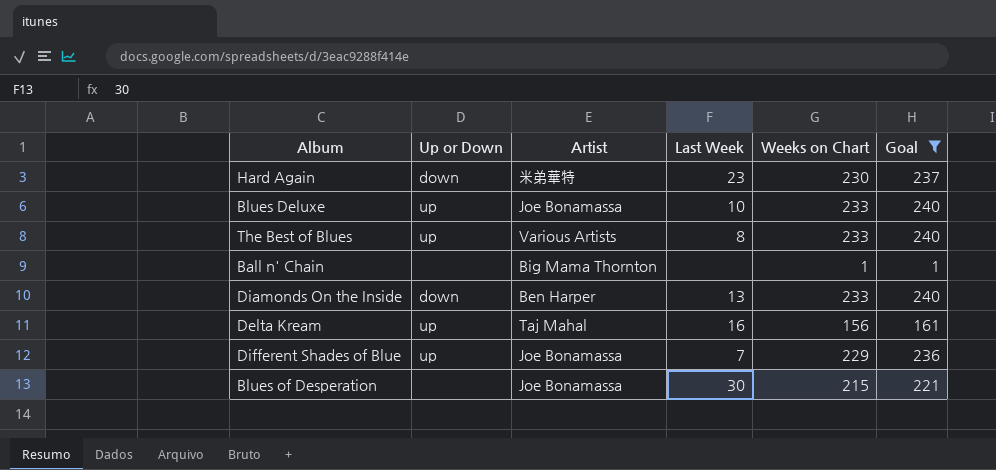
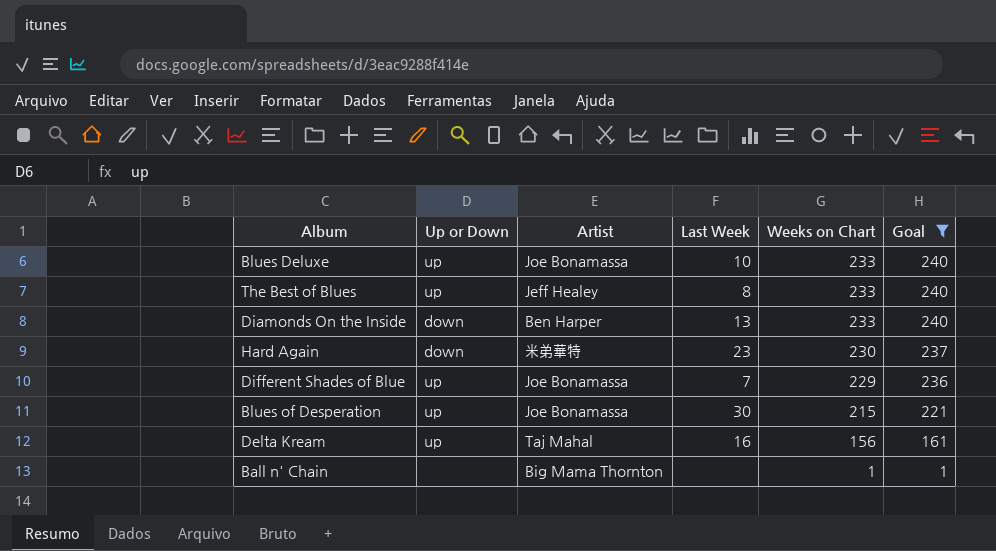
row order: none -> Weeks on Chart descending
The Best of Blues | Artist: Various Artists -> Jeff Healey
Blues of Desperation | Up or Down: none -> up

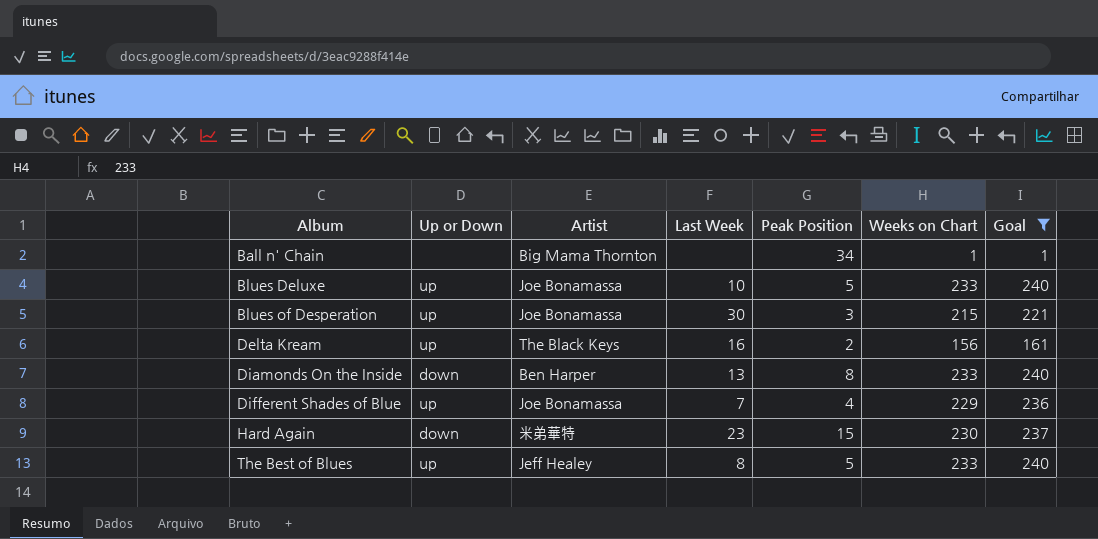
row order: Weeks on Chart descending -> Album ascending
column Peak Position | position: none -> 5
Delta Kream | Artist: Taj Mahal -> The Black Keys

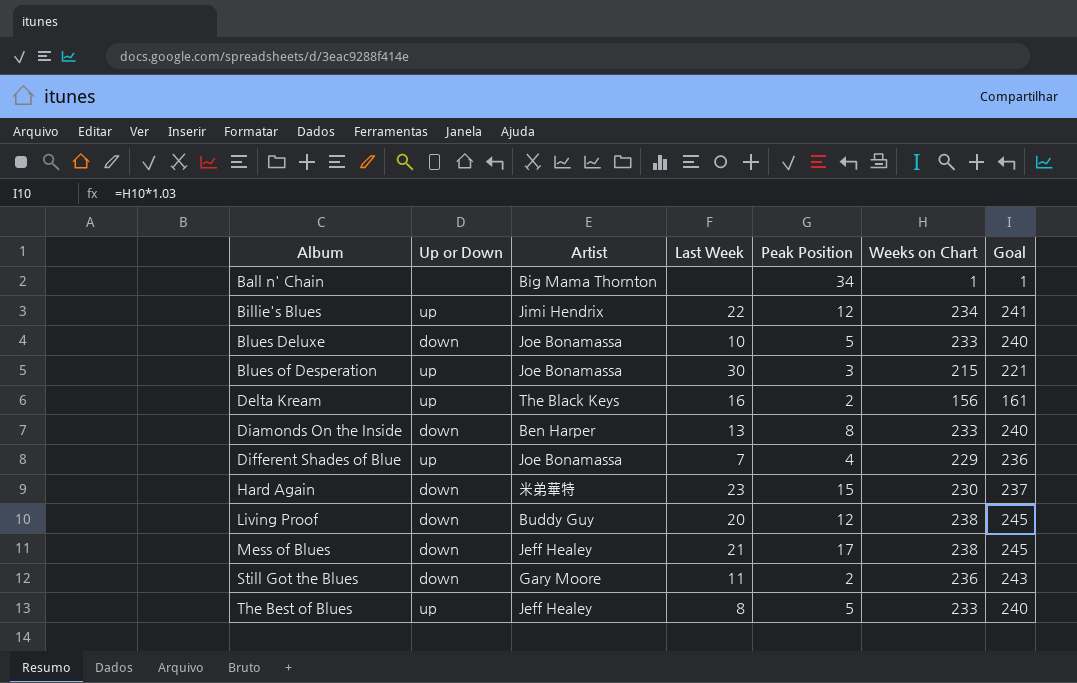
filter: Goal <= 240 -> none
Blues Deluxe | Up or Down: up -> down

